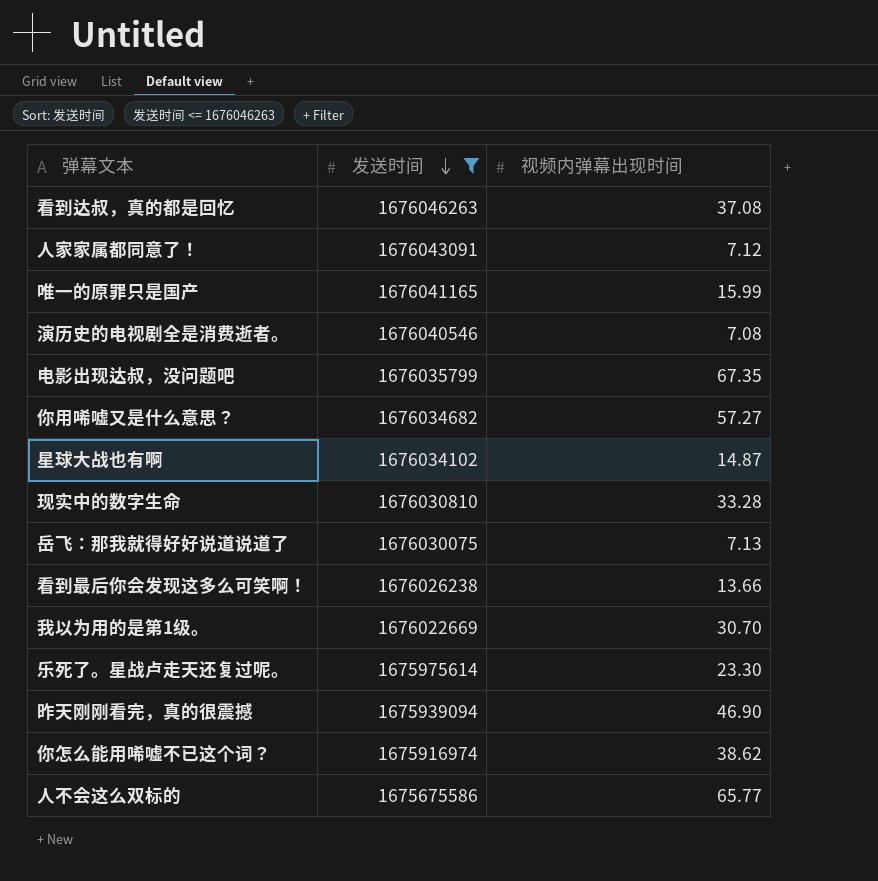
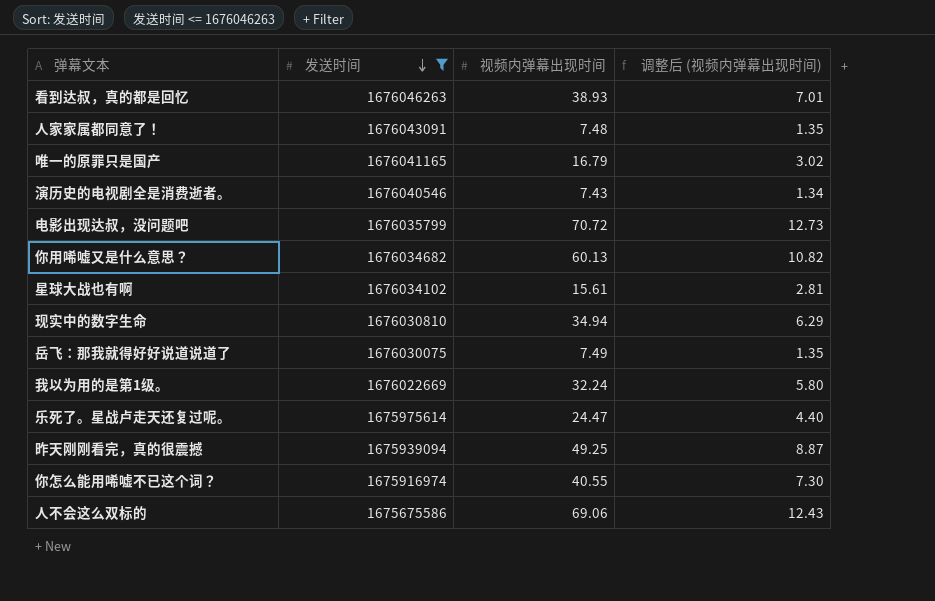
column 调整后 (视频内弹幕出现时间) | formula: none -> [视频内弹幕出现时间] * 0.18
row 看到最后你会发现这多么可笑啊！: 1676026238 | 13.66 -> none
看到达叔，真的都是回忆 | 视频内弹幕出现时间: 37.08 -> 38.93
人家家属都同意了！ | 视频内弹幕出现时间: 7.12 -> 7.48
唯一的原罪只是国产 | 视频内弹幕出现时间: 15.99 -> 16.79
演历史的电视剧全是消费逝者。 | 视频内弹幕出现时间: 7.08 -> 7.43
电影出现达叔，没问题吧 | 视频内弹幕出现时间: 67.35 -> 70.72
你用唏嘘又是什么意思？ | 视频内弹幕出现时间: 57.27 -> 60.13
星球大战也有啊 | 视频内弹幕出现时间: 14.87 -> 15.61
现实中的数字生命 | 视频内弹幕出现时间: 33.28 -> 34.94
岳飞：那我就得好好说道说道了 | 视频内弹幕出现时间: 7.13 -> 7.49
我以为用的是第1级。 | 视频内弹幕出现时间: 30.70 -> 32.24
乐死了。星战卢走天还复过呢。 | 视频内弹幕出现时间: 23.30 -> 24.47
昨天刚刚看完，真的很震撼 | 视频内弹幕出现时间: 46.90 -> 49.25
你怎么能用唏嘘不已这个词？ | 视频内弹幕出现时间: 38.62 -> 40.55
人不会这么双标的 | 视频内弹幕出现时间: 65.77 -> 69.06

